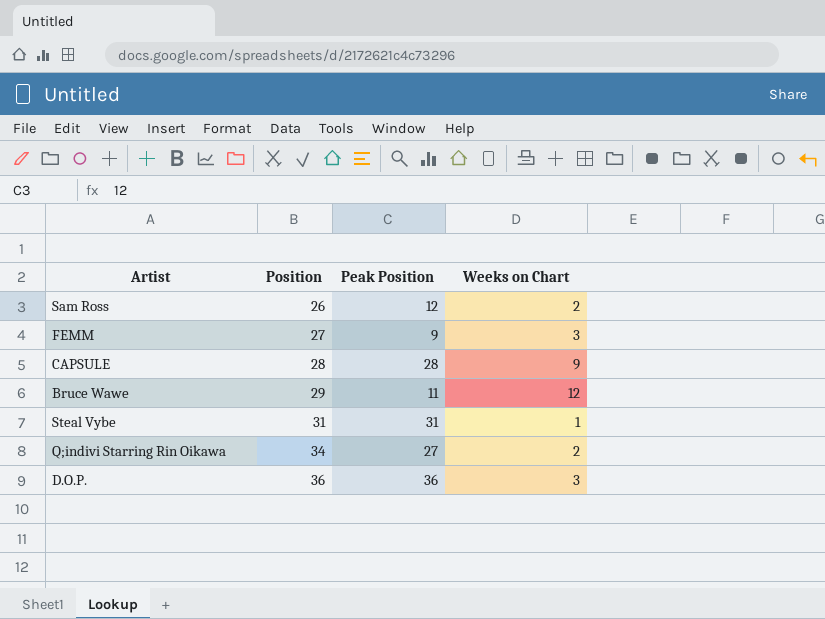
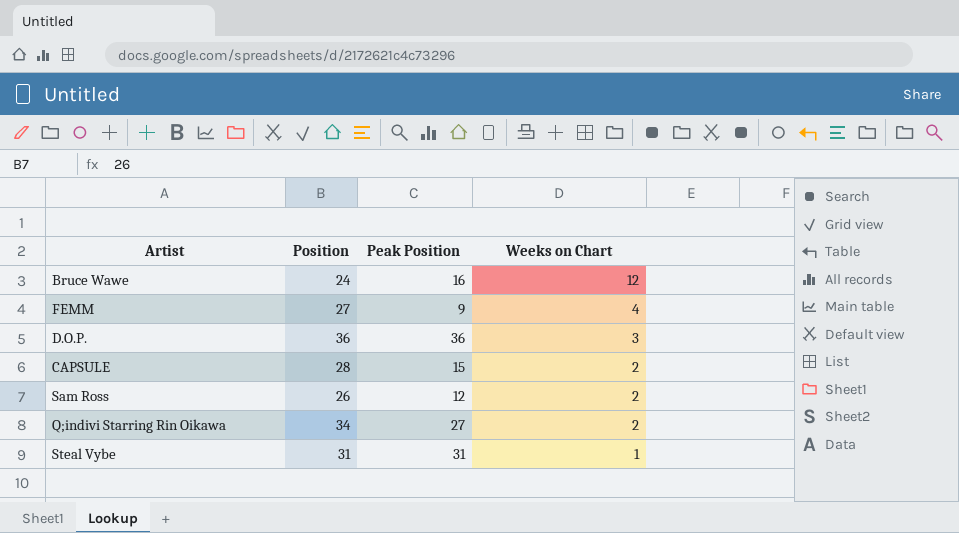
row order: Position ascending -> Weeks on Chart descending
Bruce Wawe | Position: 29 -> 24
Bruce Wawe | Peak Position: 11 -> 16
FEMM | Weeks on Chart: 3 -> 4
CAPSULE | Peak Position: 28 -> 15
CAPSULE | Weeks on Chart: 9 -> 2

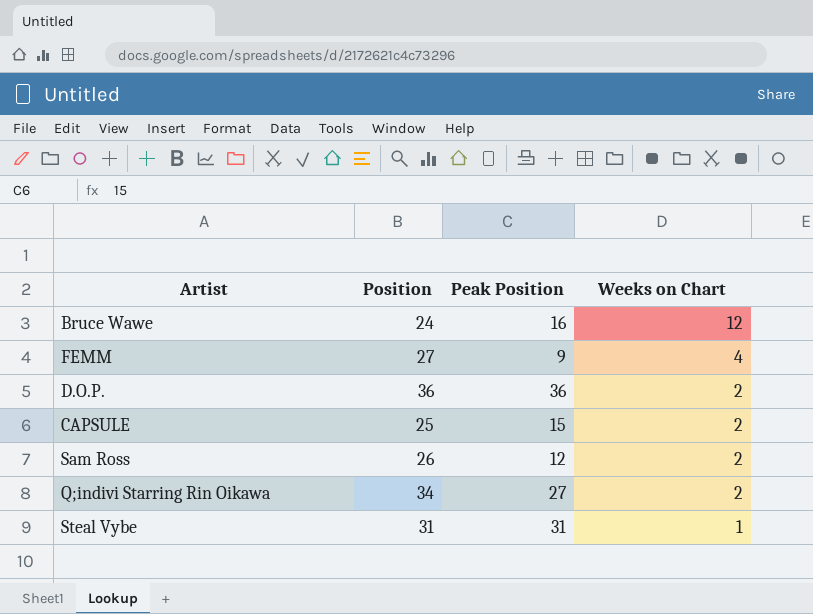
D.O.P. | Weeks on Chart: 3 -> 2
CAPSULE | Position: 28 -> 25

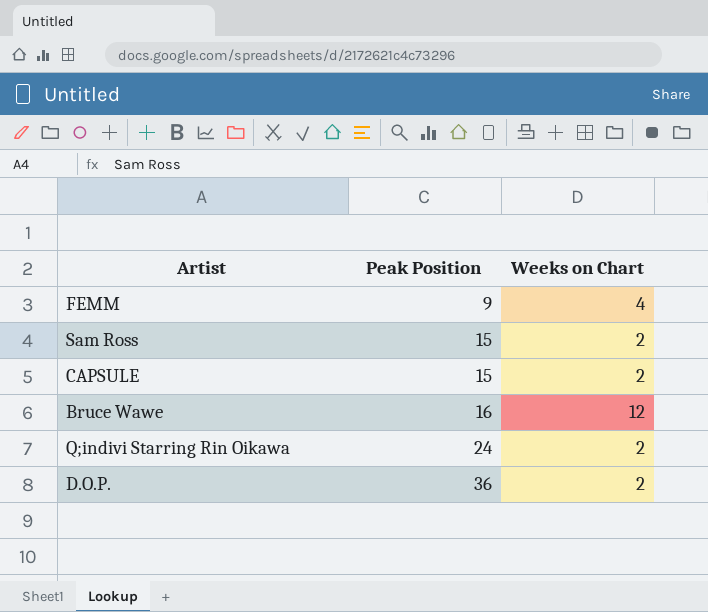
row order: Weeks on Chart descending -> Peak Position ascending
column Position | position: 2 -> none
row Steal Vybe: 31 | 31 | 1 -> none
Sam Ross | Peak Position: 12 -> 15
Q;indivi Starring Rin Oikawa | Peak Position: 27 -> 24

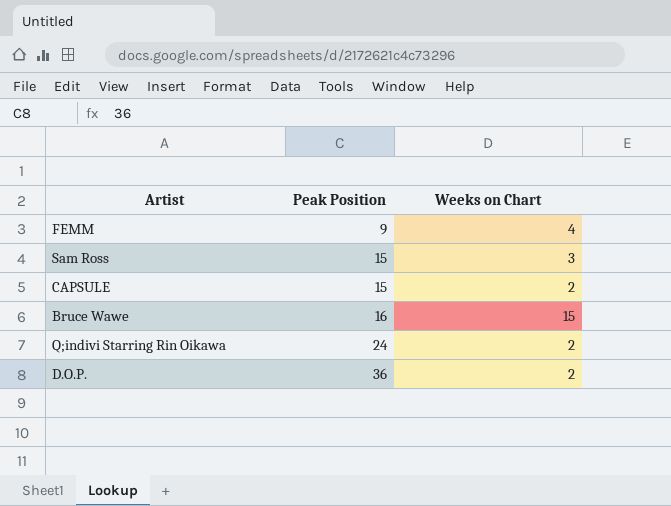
Sam Ross | Weeks on Chart: 2 -> 3
Bruce Wawe | Weeks on Chart: 12 -> 15

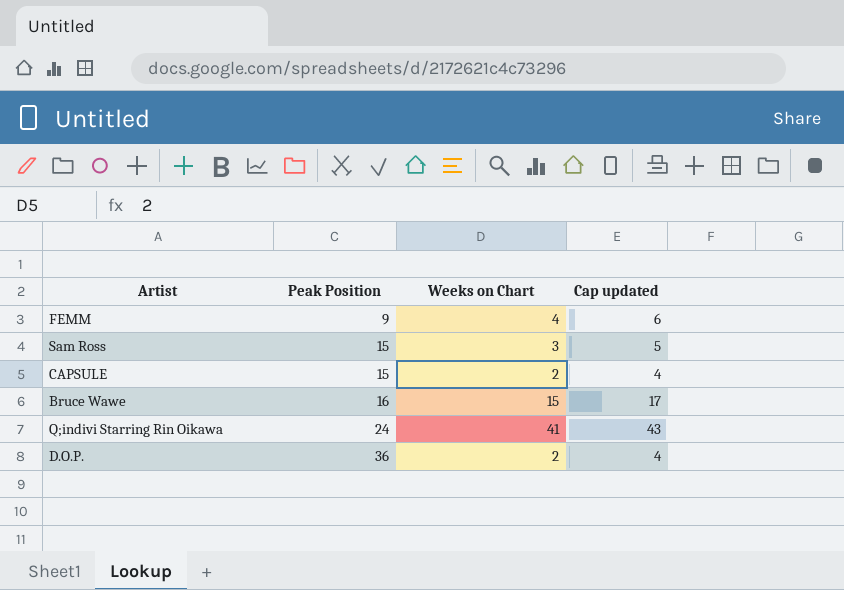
column Cap updated | formula: none -> [Weeks on Chart] + 2
Q;indivi Starring Rin Oikawa | Weeks on Chart: 2 -> 41

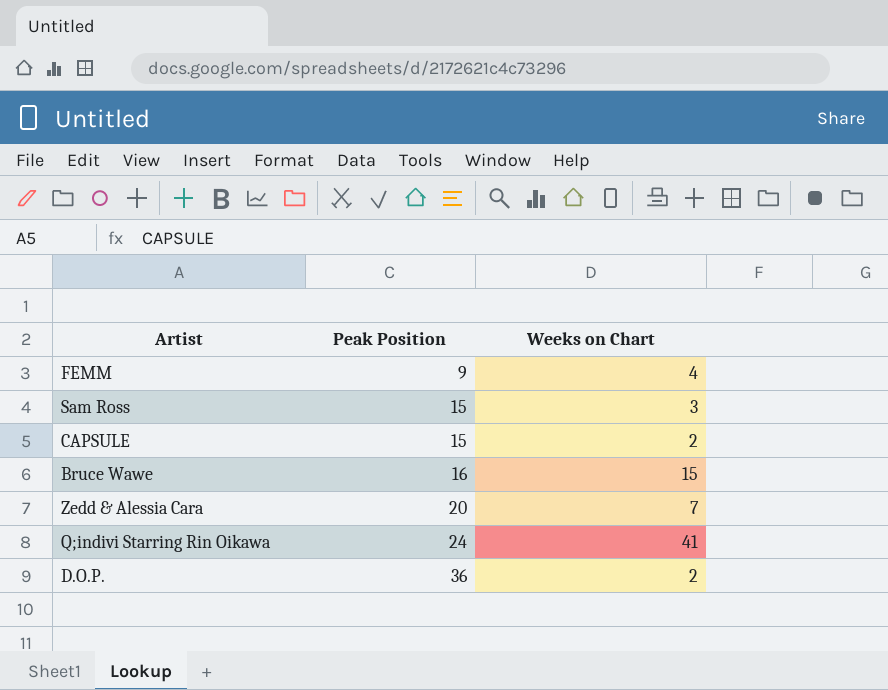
column Cap updated | formula: [Weeks on Chart] + 2 -> none
row Zedd & Alessia Cara: none -> 20 | 7

